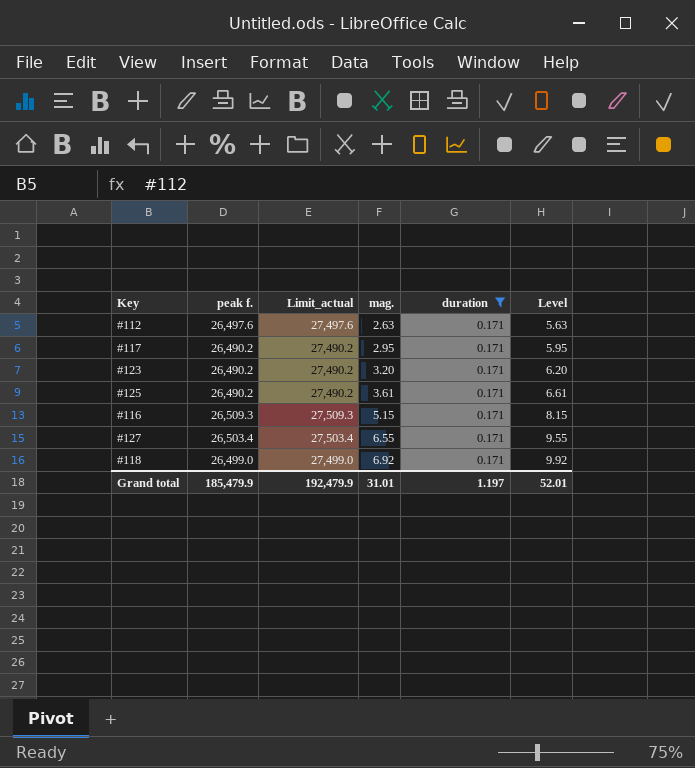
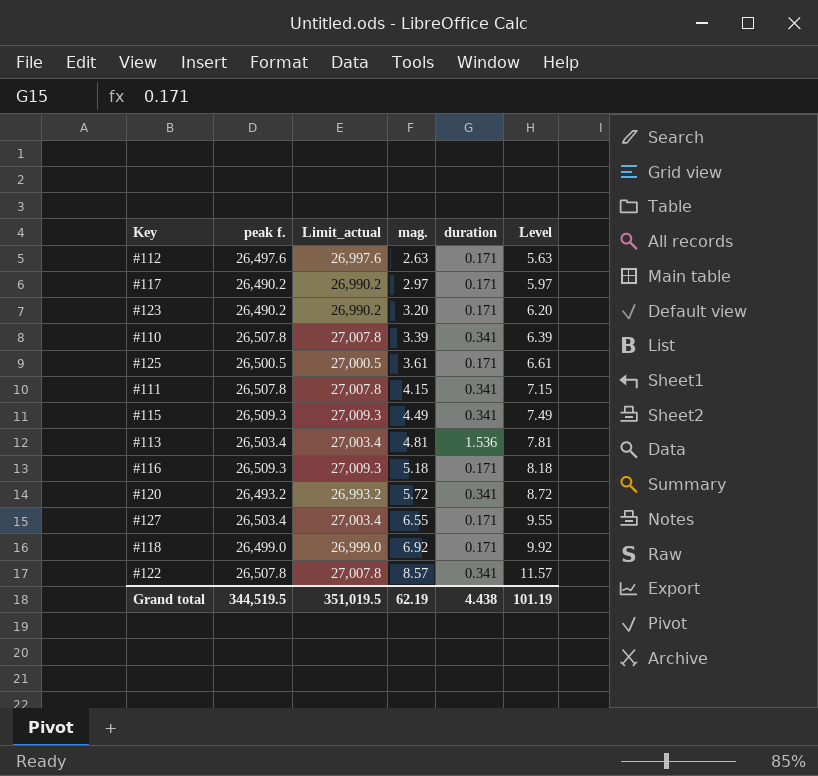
filter: duration = 0.171 -> none
column Limit_actual | formula: [peak f.] + 1000 -> [peak f.] + 500
#117 | mag.: 2.95 -> 2.97
#117 | Level: 5.95 -> 5.97
#125 | peak f.: 26,490.2 -> 26,500.5
#116 | mag.: 5.15 -> 5.18
#116 | Level: 8.15 -> 8.18
Grand total | peak f.: 185,479.9 -> 344,519.5
Grand total | Limit_actual: 192,479.9 -> 351,019.5
Grand total | mag.: 31.01 -> 62.19
Grand total | duration: 1.197 -> 4.438
Grand total | Level: 52.01 -> 101.19

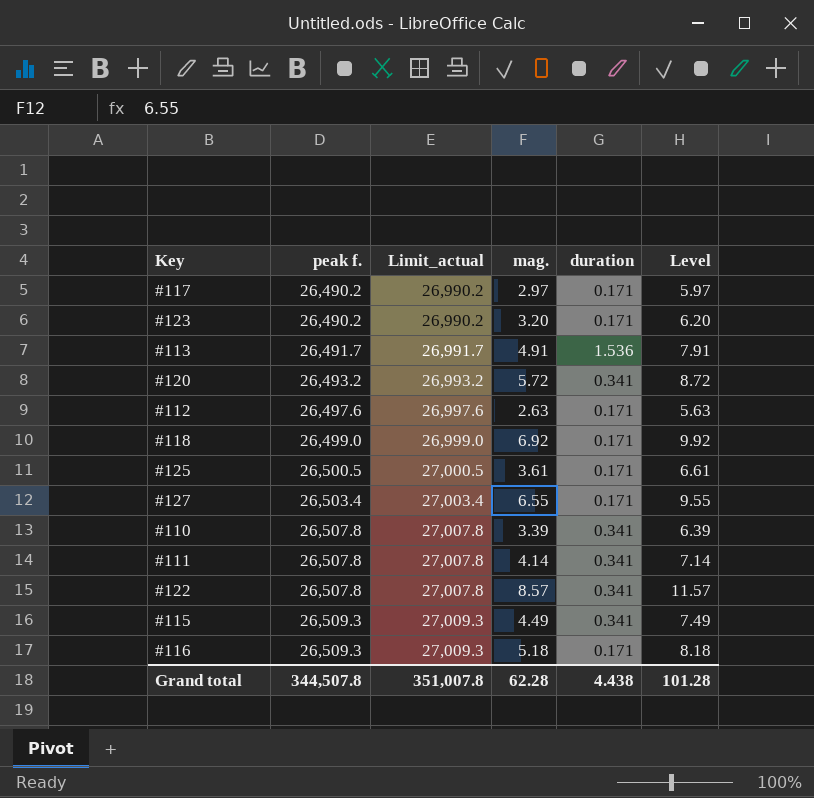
row order: mag. ascending -> peak f. ascending
#113 | peak f.: 26,503.4 -> 26,491.7
#113 | Limit_actual: 27,003.4 -> 26,991.7
#113 | mag.: 4.81 -> 4.91
#113 | Level: 7.81 -> 7.91
#111 | mag.: 4.15 -> 4.14
#111 | Level: 7.15 -> 7.14
Grand total | peak f.: 344,519.5 -> 344,507.8
Grand total | Limit_actual: 351,019.5 -> 351,007.8
Grand total | mag.: 62.19 -> 62.28
Grand total | Level: 101.19 -> 101.28

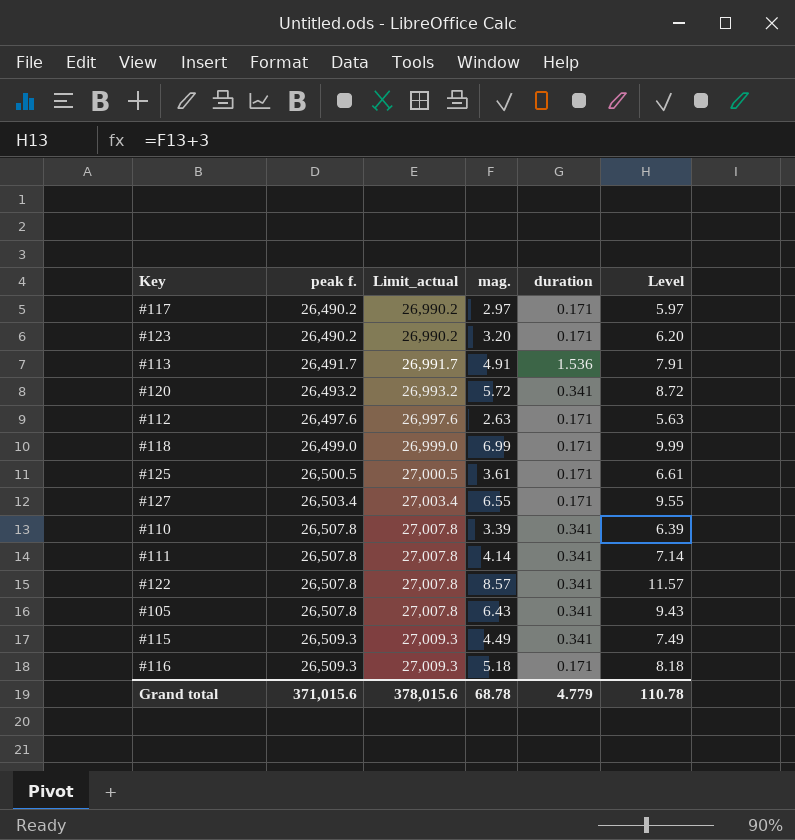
#118 | mag.: 6.92 -> 6.99
#118 | Level: 9.92 -> 9.99
row #105: none -> 26,507.8 | 27,007.8 | 6.43 | 0.341 | 9.43
Grand total | peak f.: 344,507.8 -> 371,015.6
Grand total | Limit_actual: 351,007.8 -> 378,015.6
Grand total | mag.: 62.28 -> 68.78
Grand total | duration: 4.438 -> 4.779
Grand total | Level: 101.28 -> 110.78

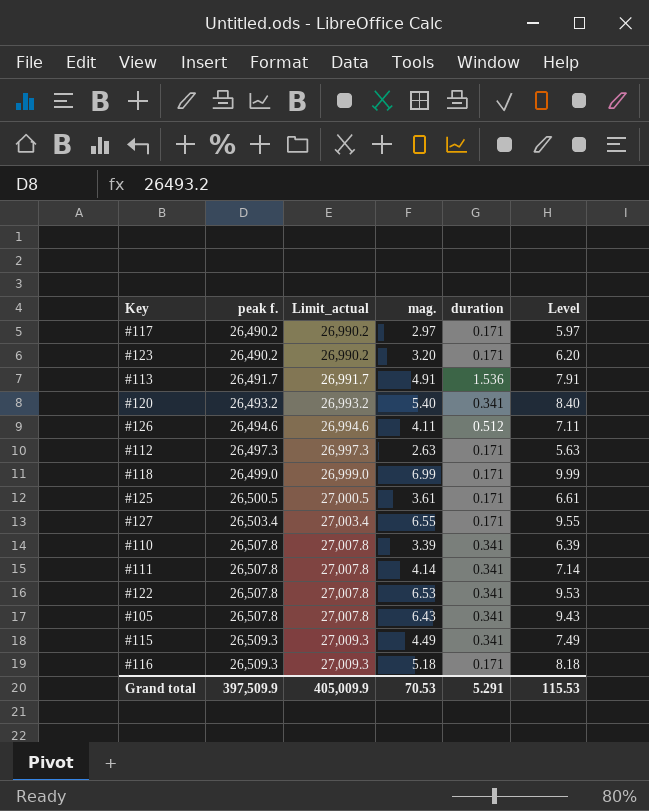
#120 | mag.: 5.72 -> 5.40
#120 | Level: 8.72 -> 8.40
row #126: none -> 26,494.6 | 26,994.6 | 4.11 | 0.512 | 7.11
#112 | peak f.: 26,497.6 -> 26,497.3
#112 | Limit_actual: 26,997.6 -> 26,997.3
#122 | mag.: 8.57 -> 6.53
#122 | Level: 11.57 -> 9.53
Grand total | peak f.: 371,015.6 -> 397,509.9
Grand total | Limit_actual: 378,015.6 -> 405,009.9
Grand total | mag.: 68.78 -> 70.53
Grand total | duration: 4.779 -> 5.291
Grand total | Level: 110.78 -> 115.53

